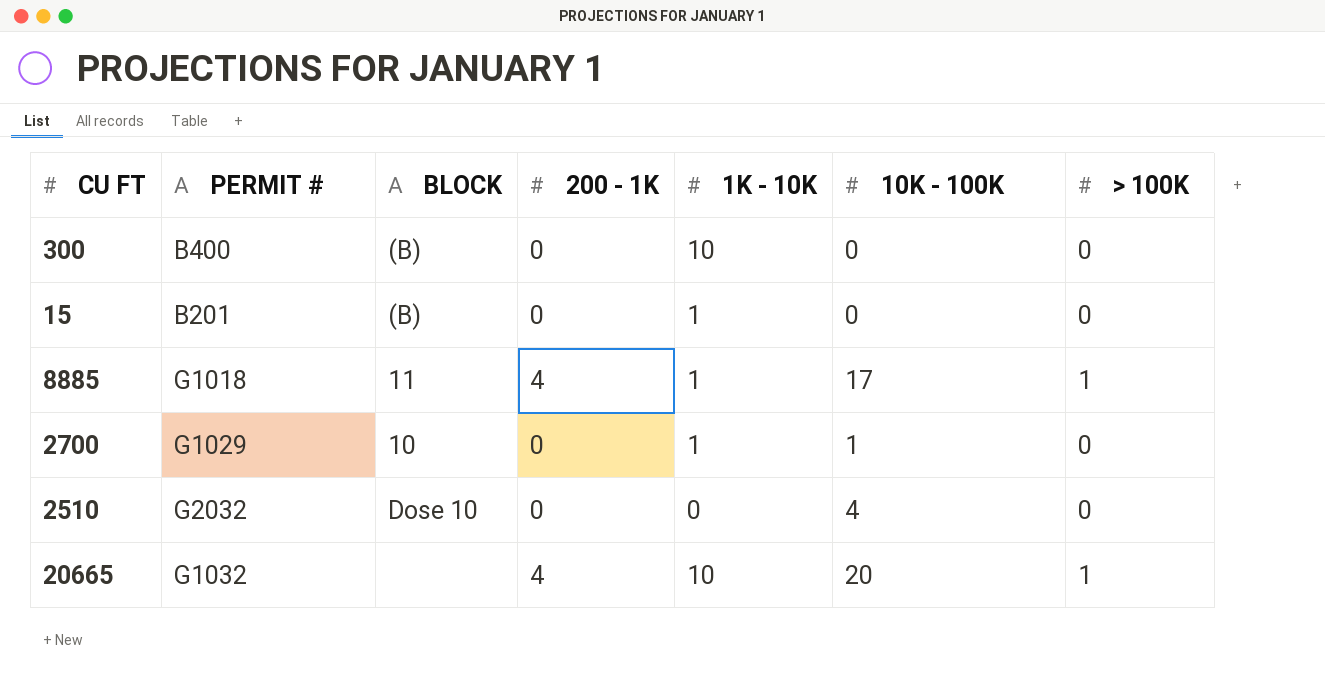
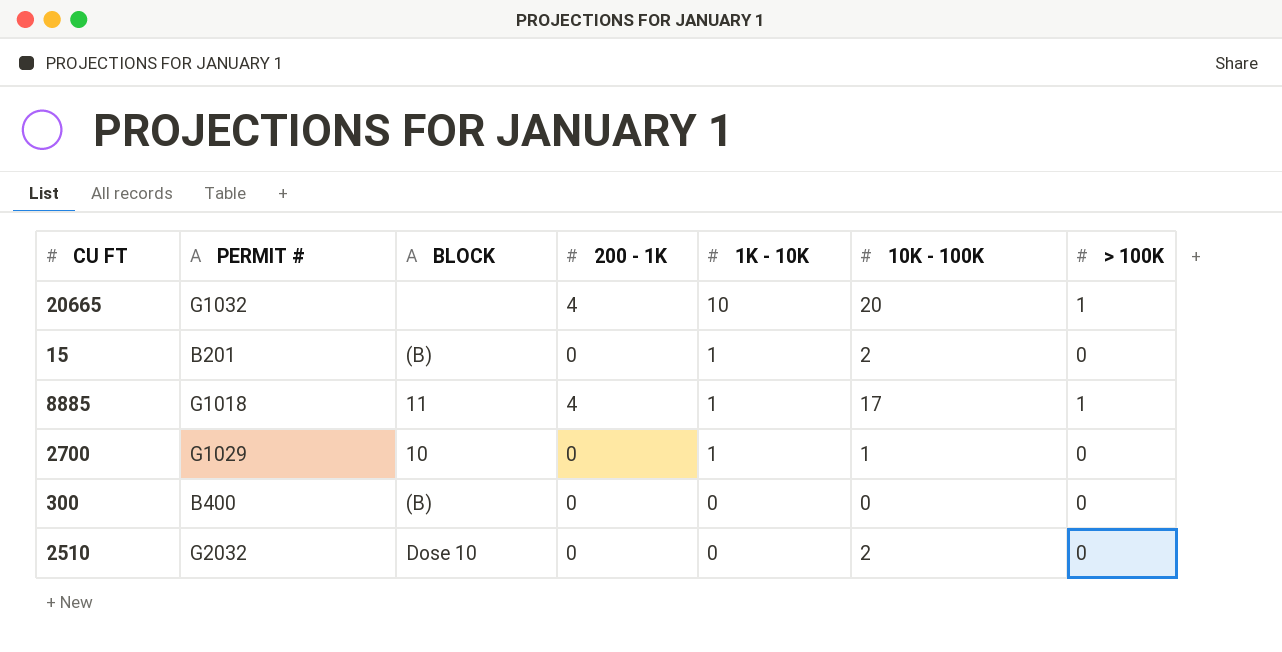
row order: none -> 1K - 10K descending
15 | 10K - 100K: 0 -> 2
300 | 1K - 10K: 10 -> 0
2510 | 10K - 100K: 4 -> 2

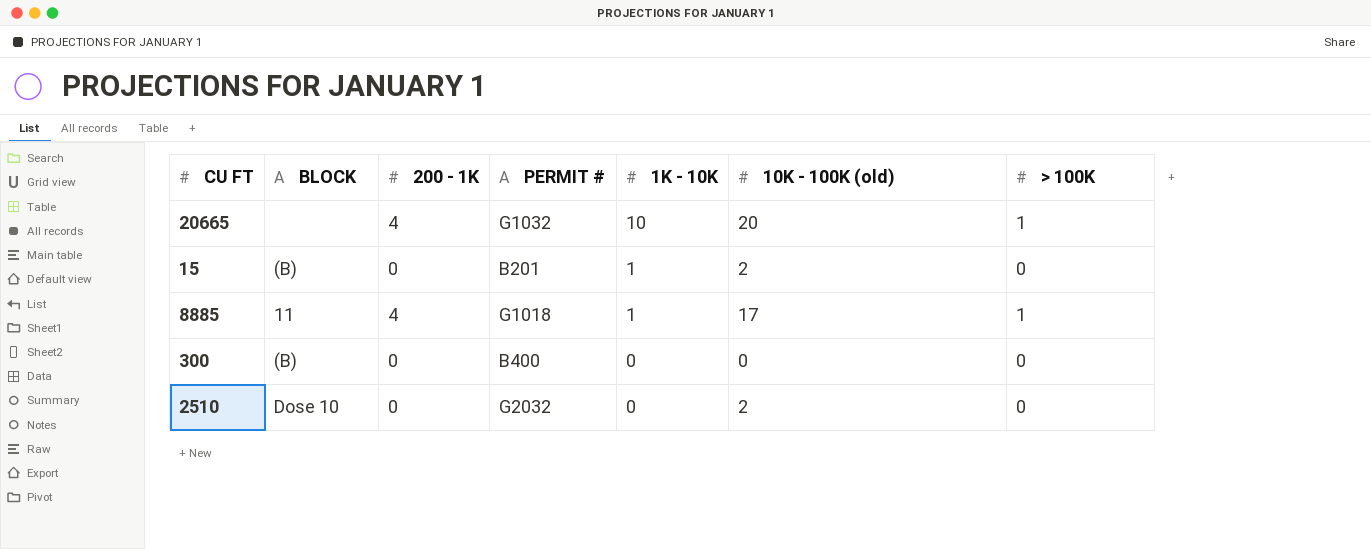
column PERMIT # | position: 2 -> 4
column name: 10K - 100K -> 10K - 100K (old)
row 2700: G1029 | 10 | 0 | 1 | 1 | 0 -> none

